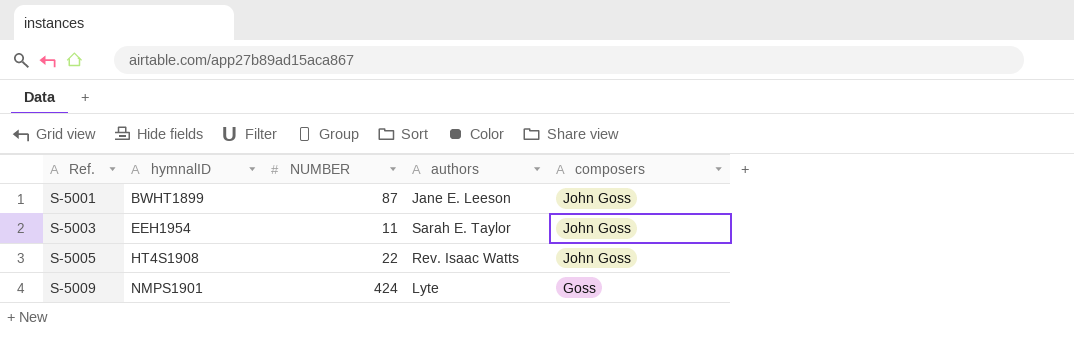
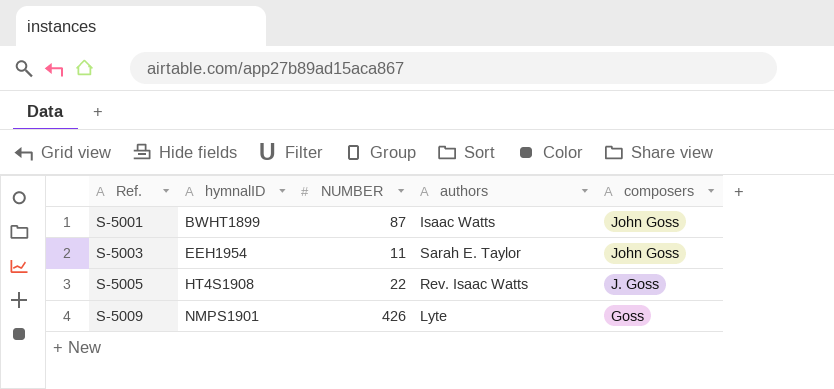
S-5001 | authors: Jane E. Leeson -> Isaac Watts
S-5005 | composers: John Goss -> J. Goss
S-5009 | NUMBER: 424 -> 426

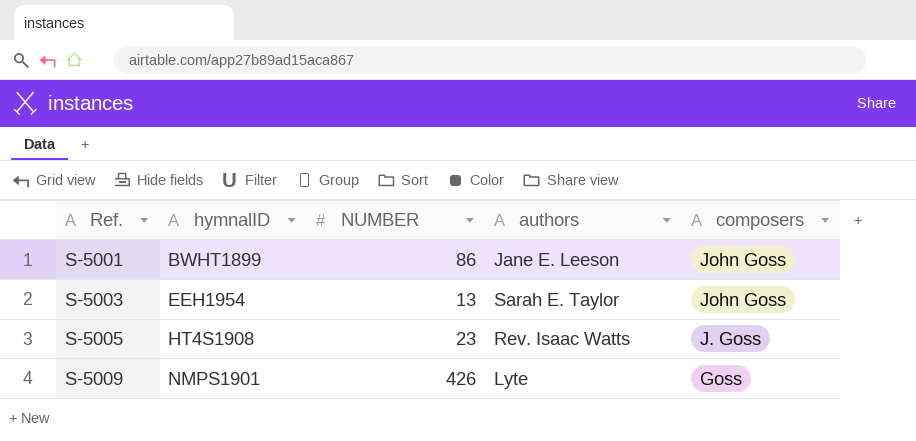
S-5001 | NUMBER: 87 -> 86
S-5001 | authors: Isaac Watts -> Jane E. Leeson
S-5003 | NUMBER: 11 -> 13
S-5005 | NUMBER: 22 -> 23

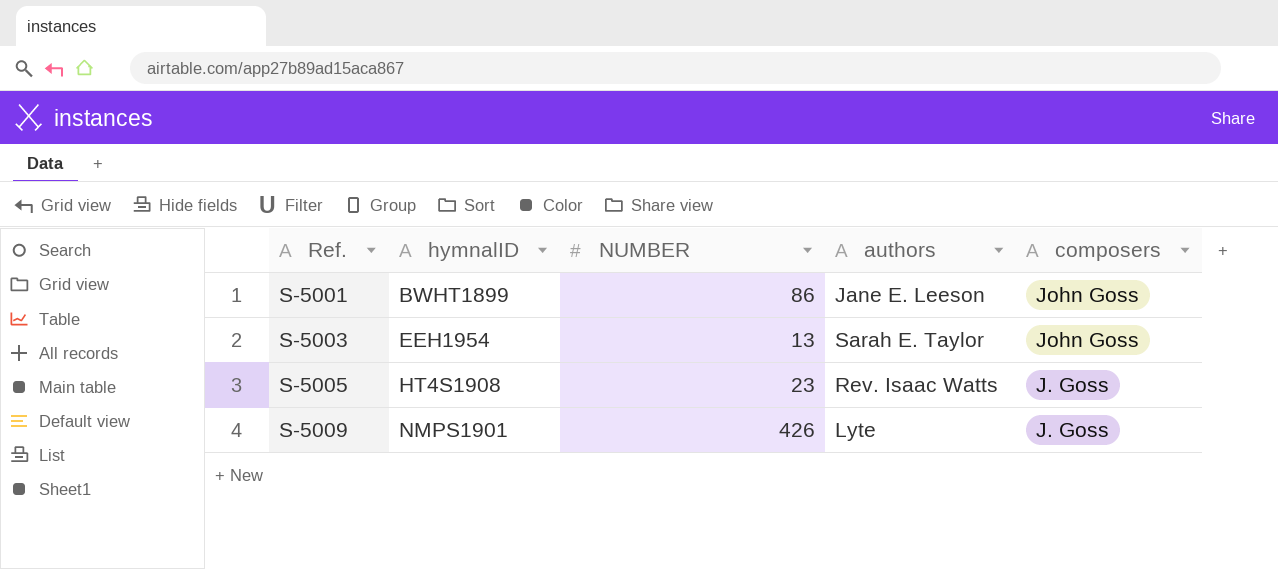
S-5009 | composers: Goss -> J. Goss

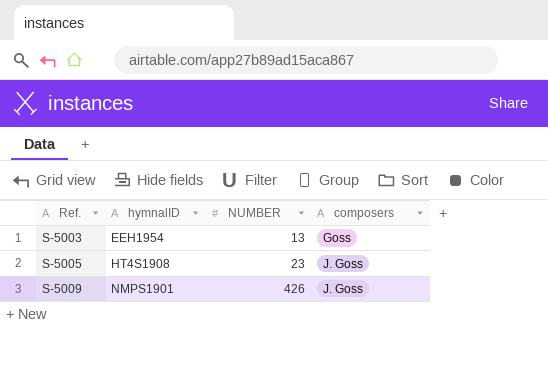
column authors | position: 4 -> none
row S-5001: BWHT1899 | 86 | Jane E. Leeson | John Goss -> none
S-5003 | composers: John Goss -> Goss

